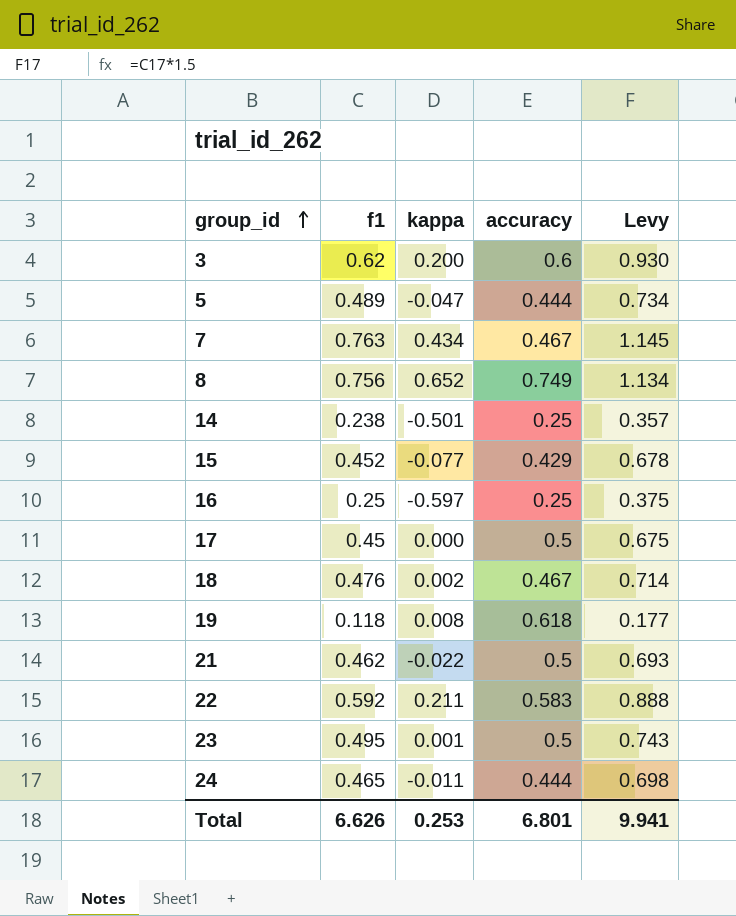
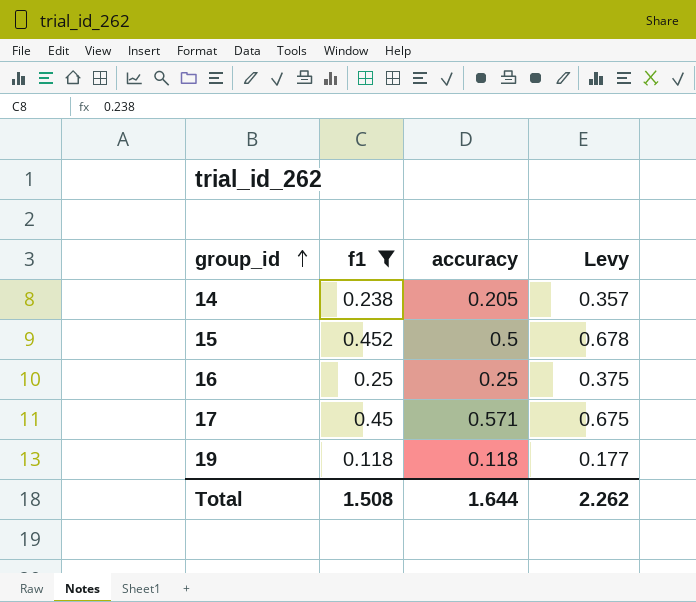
filter: none -> f1 <= 0.452
column kappa | position: 3 -> none
14 | accuracy: 0.25 -> 0.205
15 | accuracy: 0.429 -> 0.5
17 | accuracy: 0.5 -> 0.571
19 | accuracy: 0.618 -> 0.118
Total | f1: 6.626 -> 1.508
Total | accuracy: 6.801 -> 1.644
Total | Levy: 9.941 -> 2.262

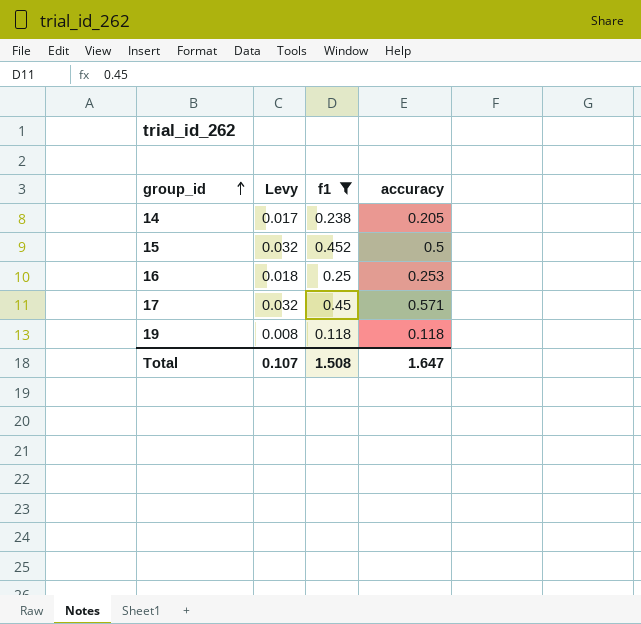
column Levy | formula: [f1] * 1.5 -> [f1] * 0.07
column Levy | position: 4 -> 2
16 | accuracy: 0.25 -> 0.253
Total | Levy: 2.262 -> 0.107
Total | accuracy: 1.644 -> 1.647

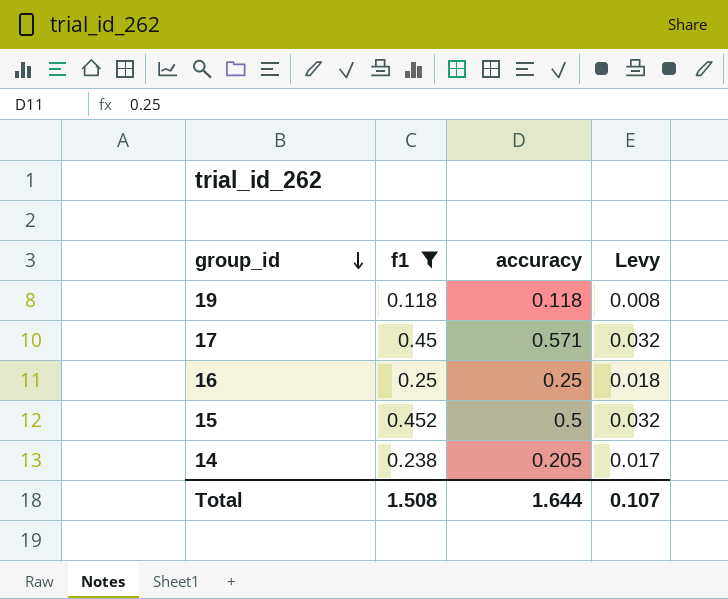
row order: group_id ascending -> group_id descending
column Levy | position: 2 -> 4
16 | accuracy: 0.253 -> 0.25
Total | accuracy: 1.647 -> 1.644

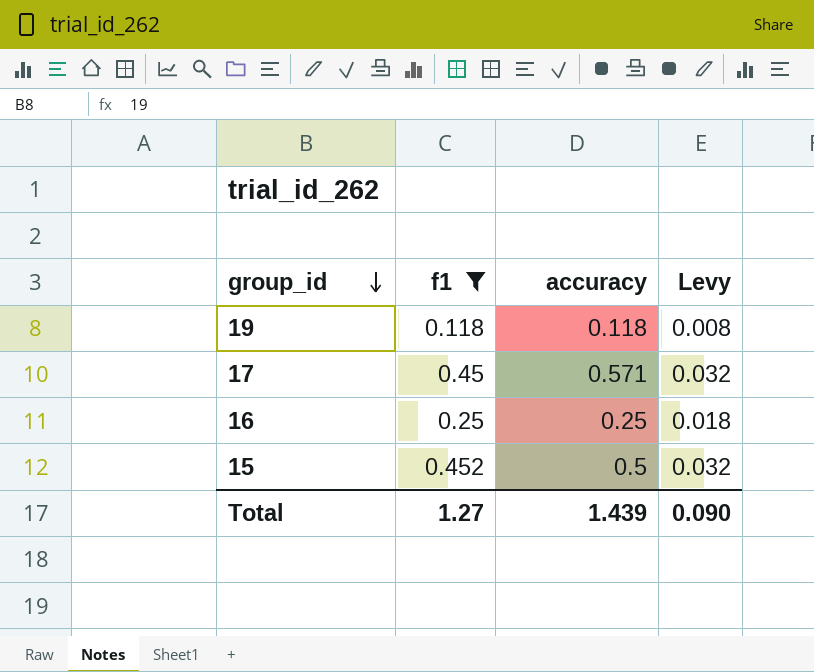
row 14: 0.238 | 0.205 | 0.017 -> none
Total | f1: 1.508 -> 1.27
Total | accuracy: 1.644 -> 1.439
Total | Levy: 0.107 -> 0.090

